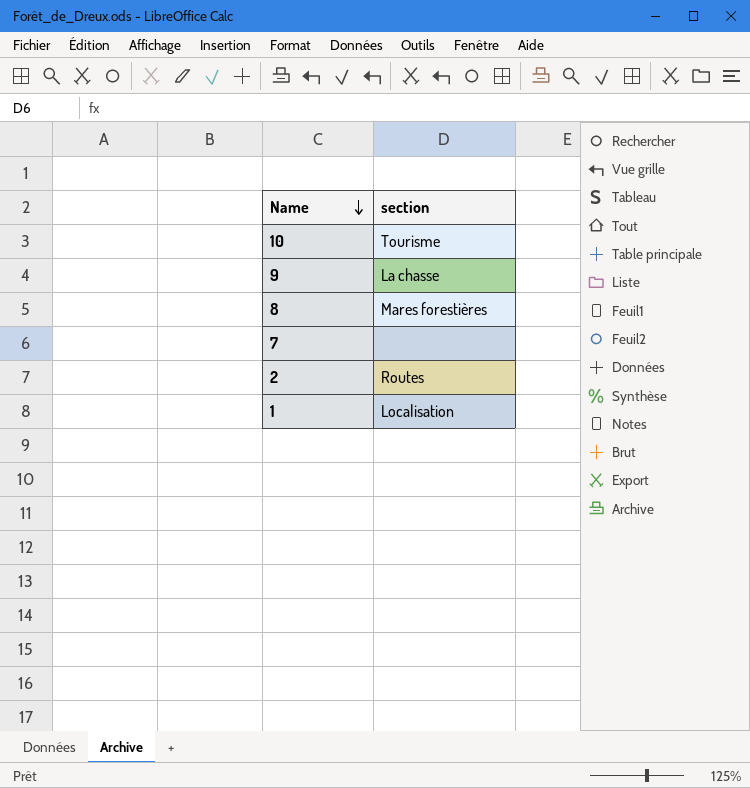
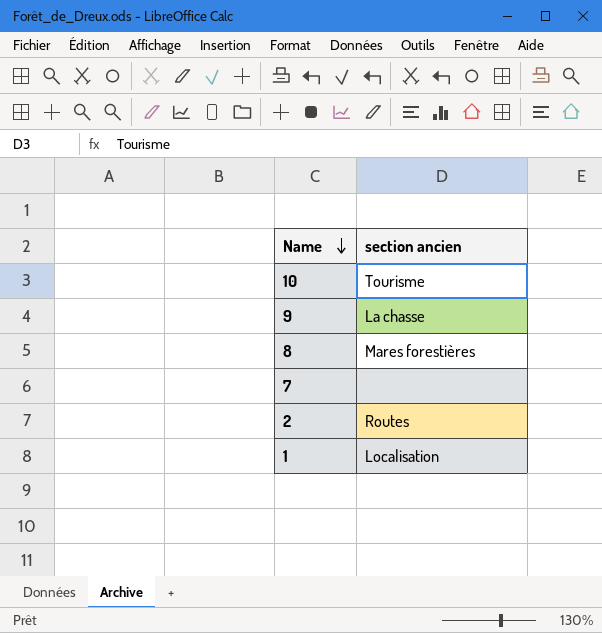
column name: section -> section ancien

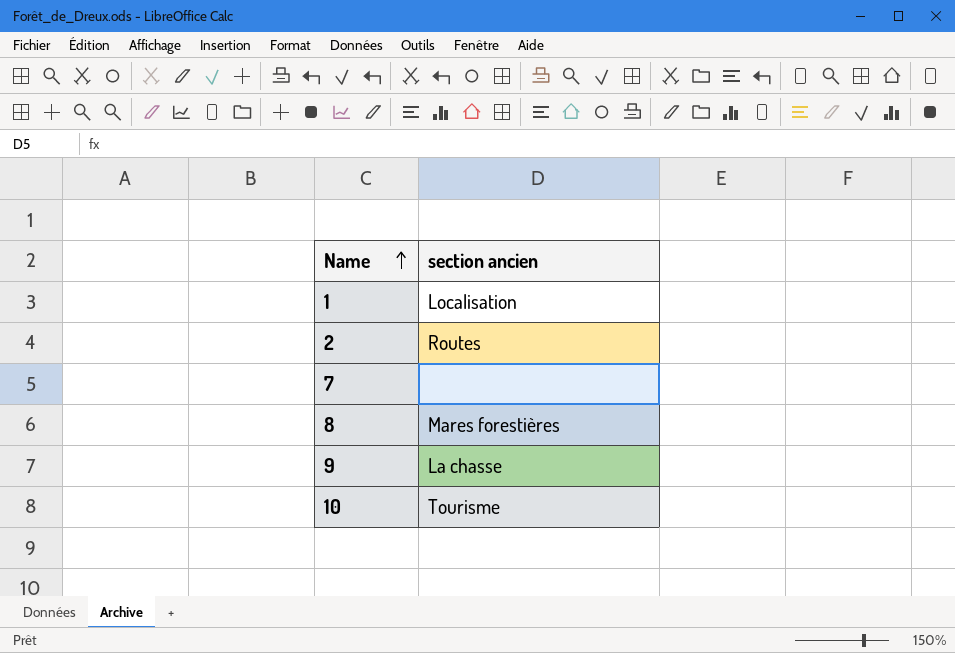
row order: Name descending -> Name ascending

